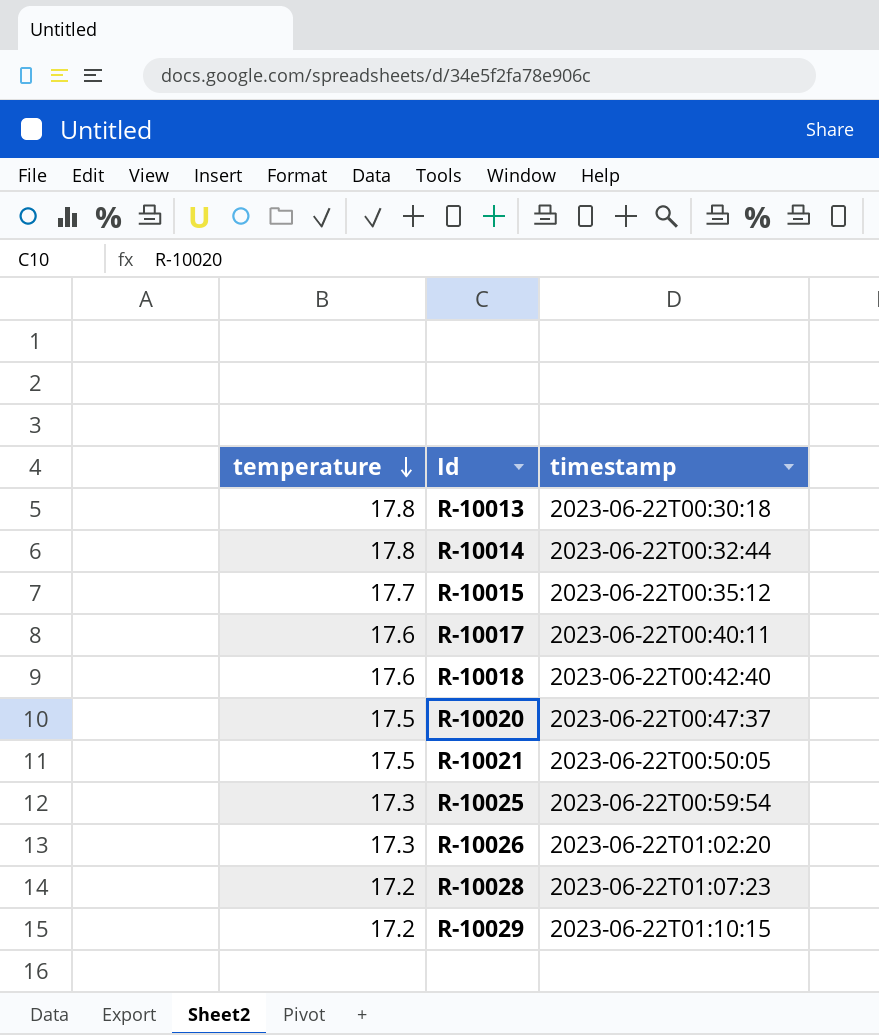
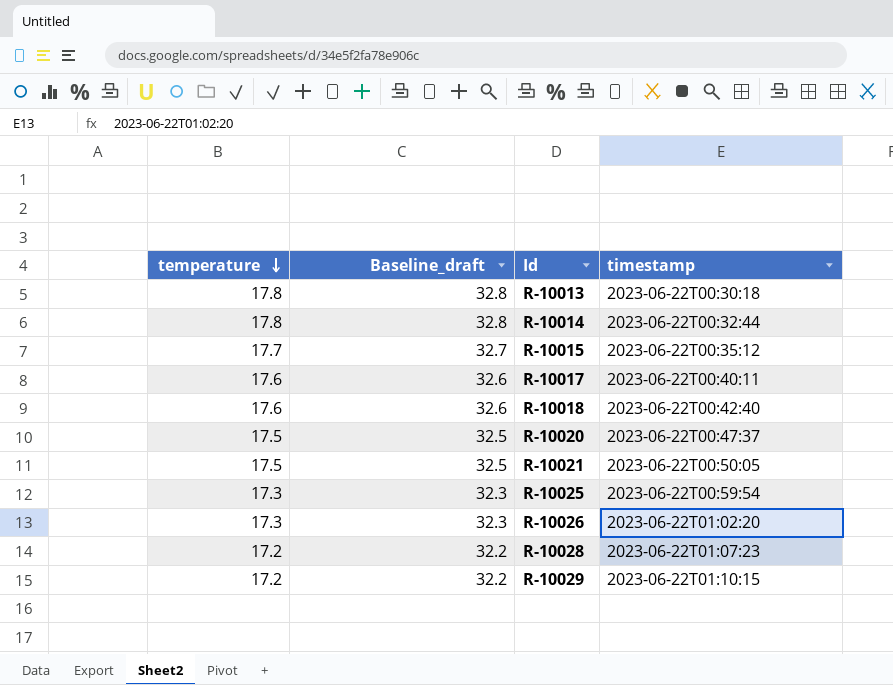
column Baseline_draft | formula: none -> [temperature] + 15

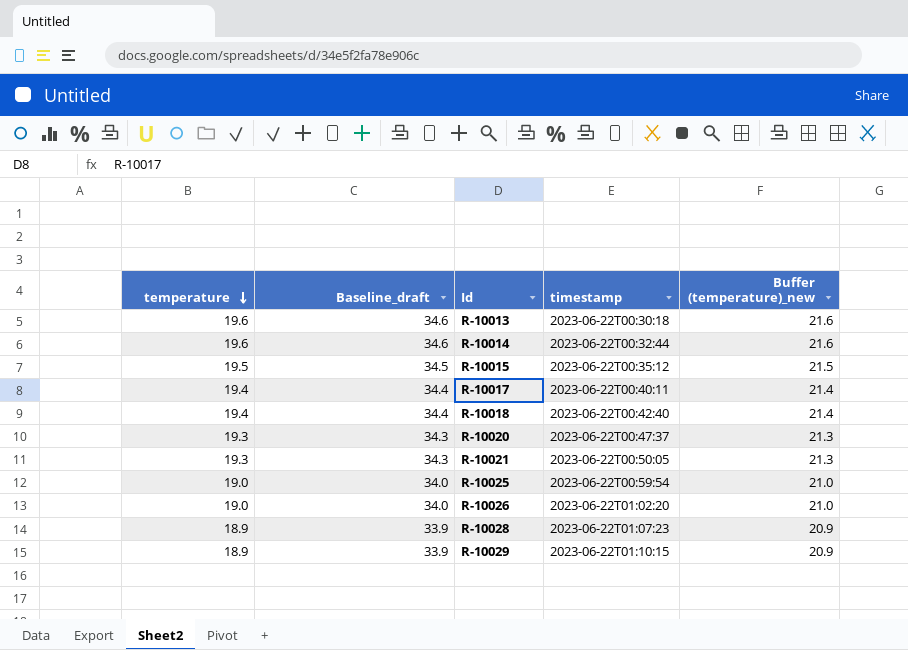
column Buffer (temperature)_new | formula: none -> [temperature] + 2
R-10013 | temperature: 17.8 -> 19.6
R-10013 | Baseline_draft: 32.8 -> 34.6
R-10014 | temperature: 17.8 -> 19.6
R-10014 | Baseline_draft: 32.8 -> 34.6
R-10015 | temperature: 17.7 -> 19.5
R-10015 | Baseline_draft: 32.7 -> 34.5
R-10017 | temperature: 17.6 -> 19.4
R-10017 | Baseline_draft: 32.6 -> 34.4
R-10018 | temperature: 17.6 -> 19.4
R-10018 | Baseline_draft: 32.6 -> 34.4
R-10020 | temperature: 17.5 -> 19.3
R-10020 | Baseline_draft: 32.5 -> 34.3
R-10021 | temperature: 17.5 -> 19.3
R-10021 | Baseline_draft: 32.5 -> 34.3
R-10025 | temperature: 17.3 -> 19.0
R-10025 | Baseline_draft: 32.3 -> 34.0
R-10026 | temperature: 17.3 -> 19.0
R-10026 | Baseline_draft: 32.3 -> 34.0
R-10028 | temperature: 17.2 -> 18.9
R-10028 | Baseline_draft: 32.2 -> 33.9
R-10029 | temperature: 17.2 -> 18.9
R-10029 | Baseline_draft: 32.2 -> 33.9

